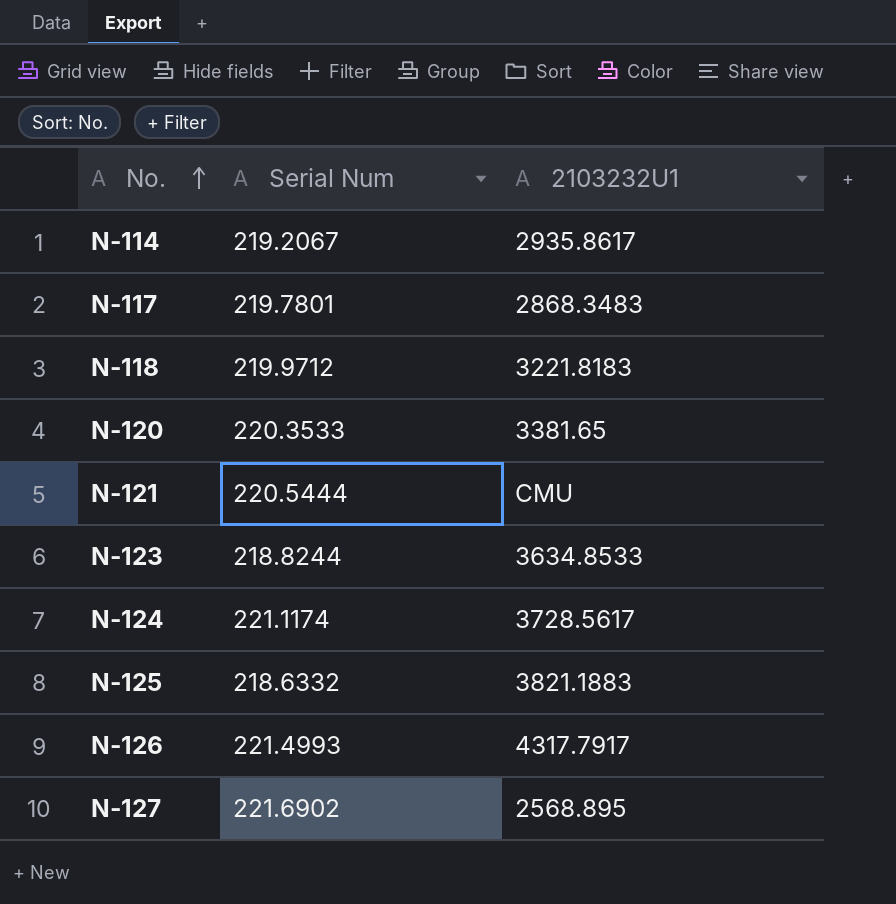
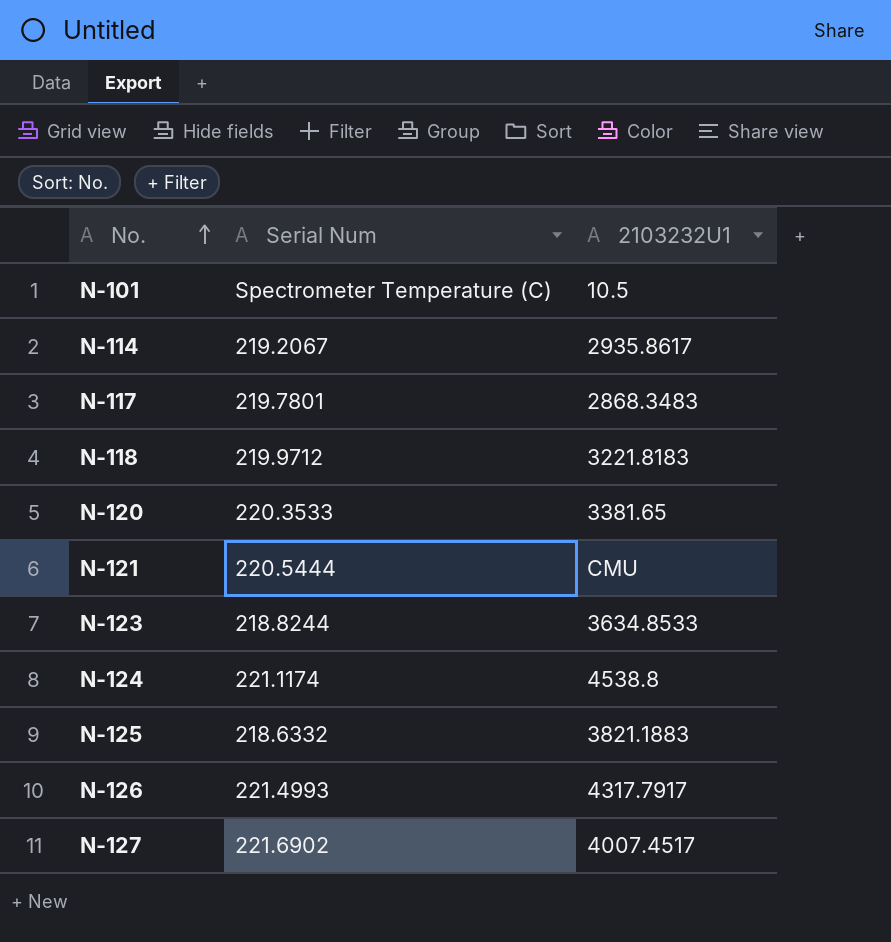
row N-101: none -> Spectrometer Temperature (C) | 10.5
N-124 | 2103232U1: 3728.5617 -> 4538.8
N-127 | 2103232U1: 2568.895 -> 4007.4517

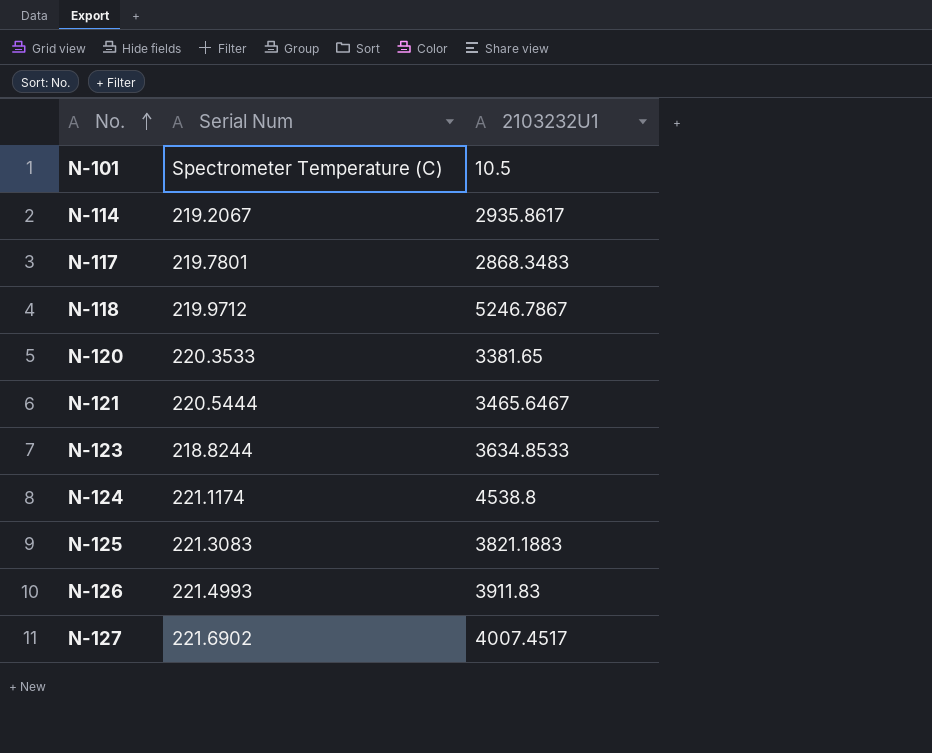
N-118 | 2103232U1: 3221.8183 -> 5246.7867
N-121 | 2103232U1: CMU -> 3465.6467
N-125 | Serial Num: 218.6332 -> 221.3083
N-126 | 2103232U1: 4317.7917 -> 3911.83

